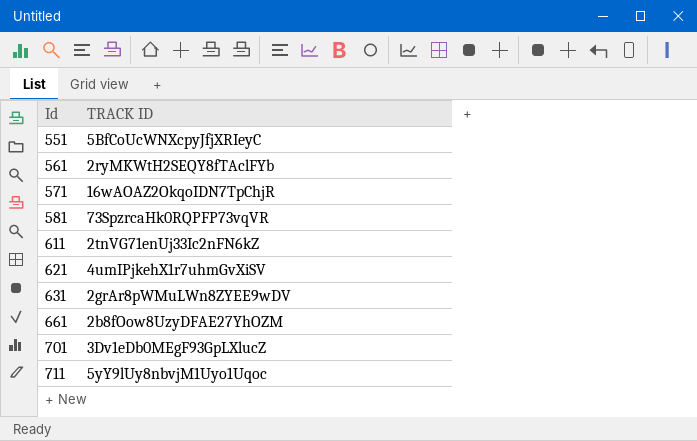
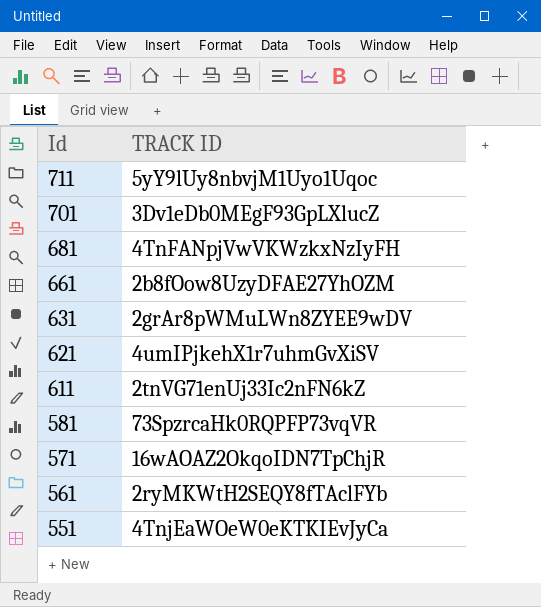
row order: Id ascending -> Id descending
row 681: none -> 4TnFANpjVwVKWzkxNzIyFH
551 | TRACK ID: 5BfCoUcWNXcpyJfjXRIeyC -> 4TnjEaWOeW0eKTKIEvJyCa

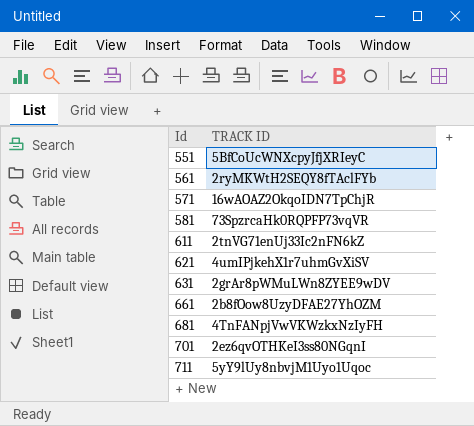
row order: Id descending -> Id ascending
551 | TRACK ID: 4TnjEaWOeW0eKTKIEvJyCa -> 5BfCoUcWNXcpyJfjXRIeyC
701 | TRACK ID: 3Dv1eDb0MEgF93GpLXlucZ -> 2ez6qvOTHKeI3ss80NGqnI

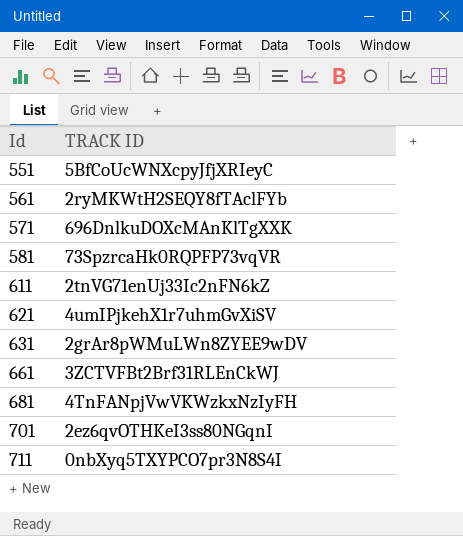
571 | TRACK ID: 16wAOAZ2OkqoIDN7TpChjR -> 696DnlkuDOXcMAnKlTgXXK
661 | TRACK ID: 2b8fOow8UzyDFAE27YhOZM -> 3ZCTVFBt2Brf31RLEnCkWJ
711 | TRACK ID: 5yY9lUy8nbvjM1Uyo1Uqoc -> 0nbXyq5TXYPCO7pr3N8S4I

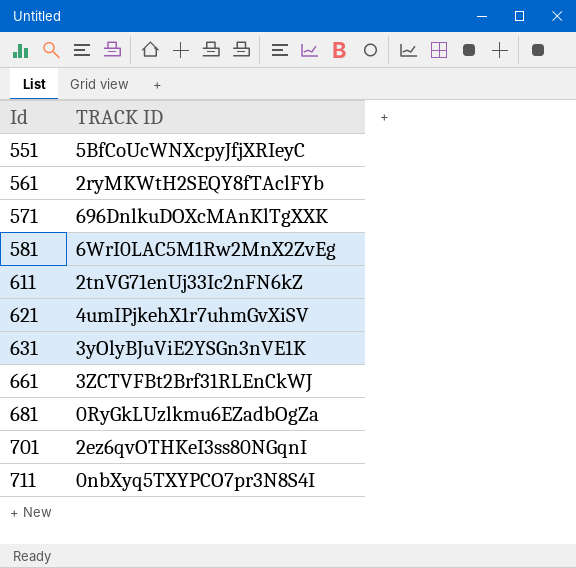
581 | TRACK ID: 73SpzrcaHk0RQPFP73vqVR -> 6WrI0LAC5M1Rw2MnX2ZvEg
631 | TRACK ID: 2grAr8pWMuLWn8ZYEE9wDV -> 3yOlyBJuViE2YSGn3nVE1K
681 | TRACK ID: 4TnFANpjVwVKWzkxNzIyFH -> 0RyGkLUzlkmu6EZadbOgZa

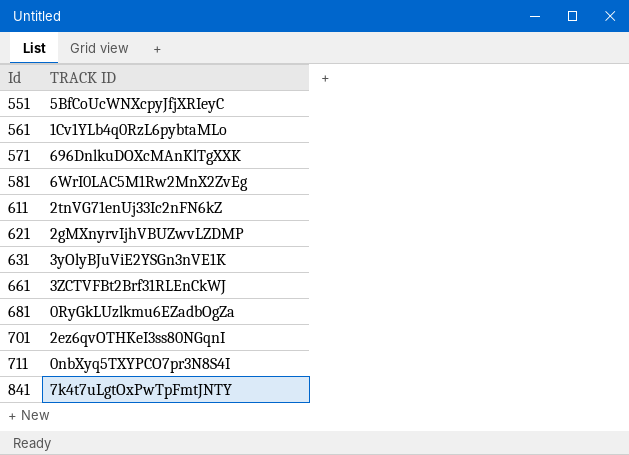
561 | TRACK ID: 2ryMKWtH2SEQY8fTAclFYb -> 1Cv1YLb4q0RzL6pybtaMLo
621 | TRACK ID: 4umIPjkehX1r7uhmGvXiSV -> 2gMXnyrvIjhVBUZwvLZDMP
row 841: none -> 7k4t7uLgtOxPwTpFmtJNTY

